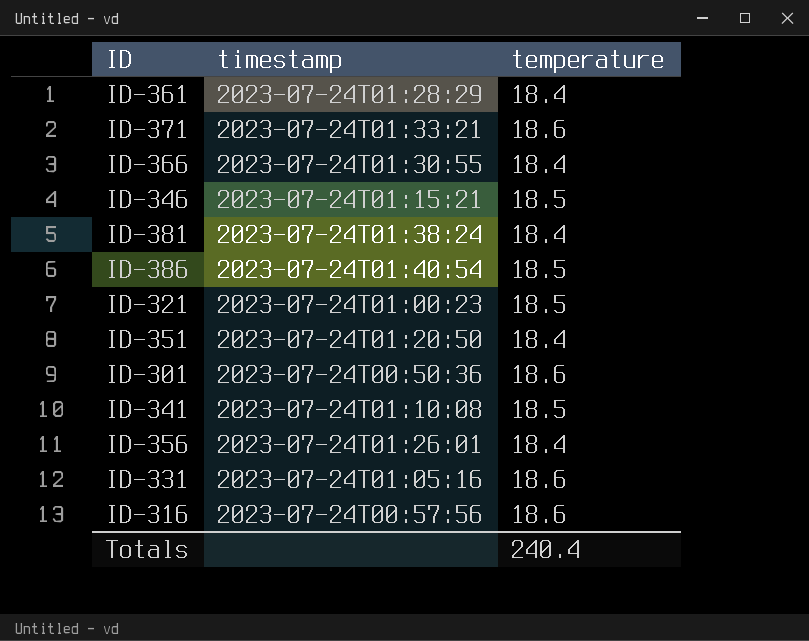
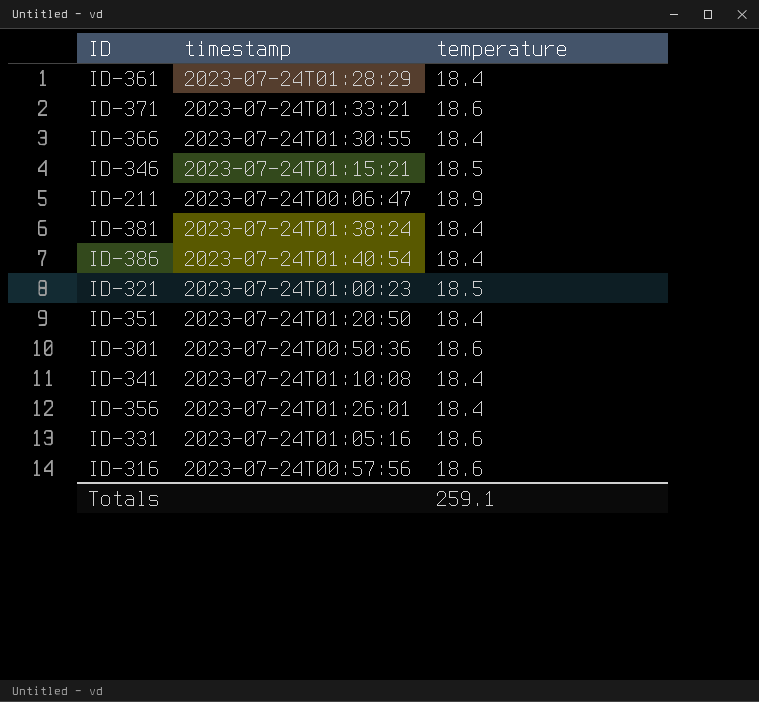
row ID-211: none -> 2023-07-24T00:06:47 | 18.9
ID-386 | temperature: 18.5 -> 18.4
ID-341 | temperature: 18.5 -> 18.4
Totals | temperature: 240.4 -> 259.1

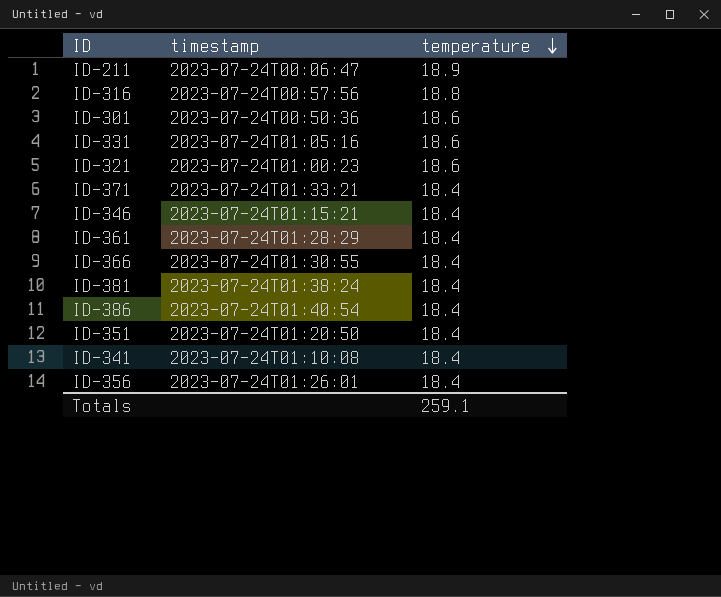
row order: none -> temperature descending
ID-316 | temperature: 18.6 -> 18.8
ID-321 | temperature: 18.5 -> 18.6
ID-371 | temperature: 18.6 -> 18.4
ID-346 | temperature: 18.5 -> 18.4

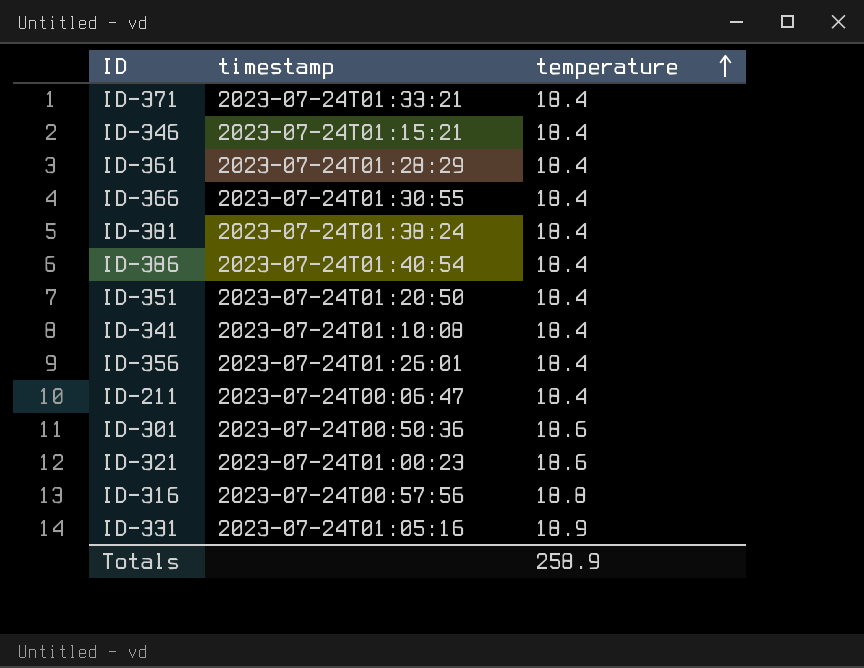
row order: temperature descending -> temperature ascending
ID-211 | temperature: 18.9 -> 18.4
ID-331 | temperature: 18.6 -> 18.9
Totals | temperature: 259.1 -> 258.9

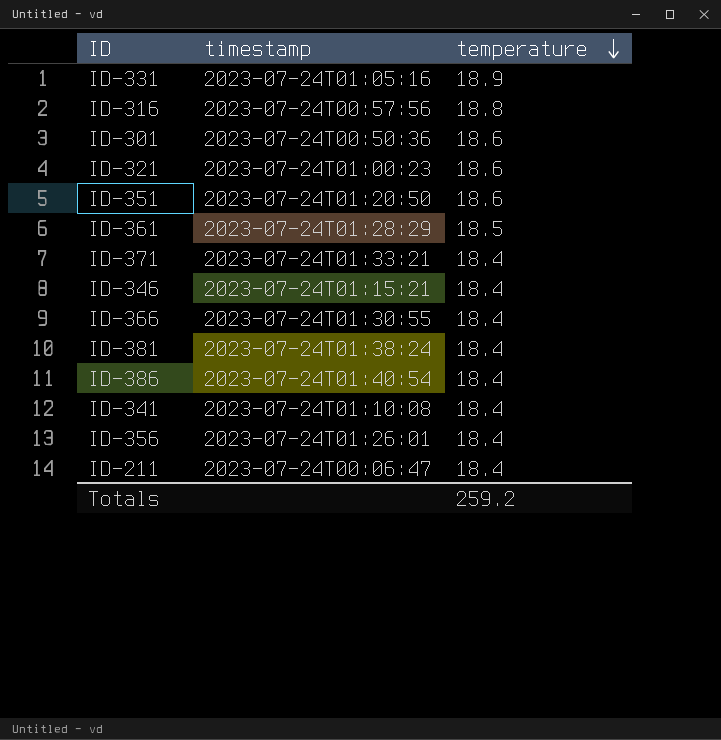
row order: temperature ascending -> temperature descending
ID-351 | temperature: 18.4 -> 18.6
ID-361 | temperature: 18.4 -> 18.5
Totals | temperature: 258.9 -> 259.2

